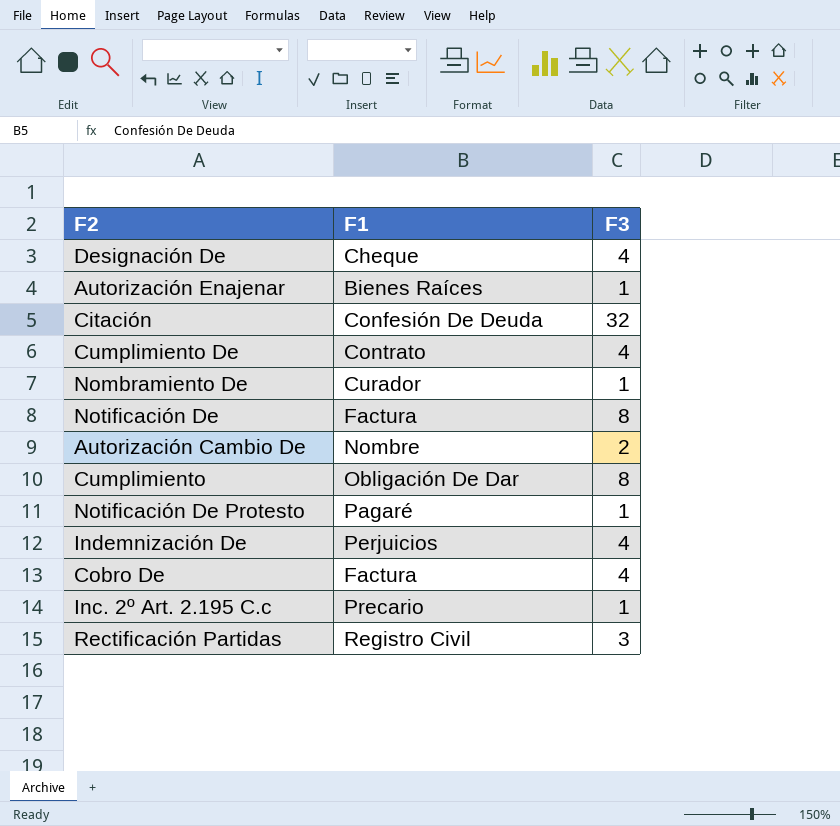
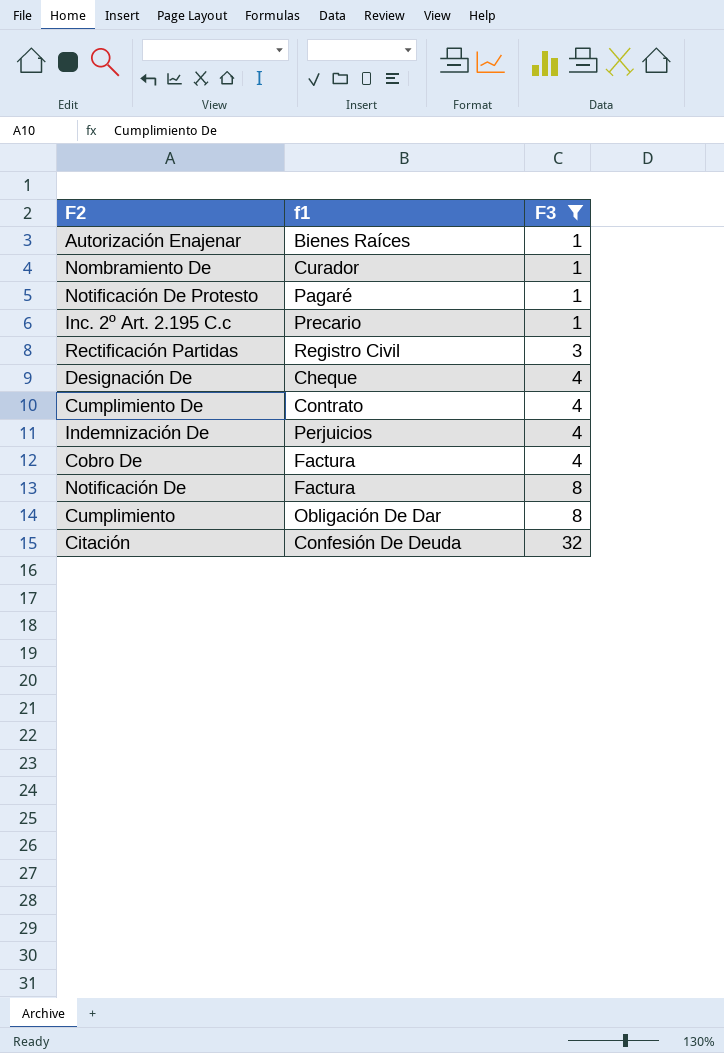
filter: none -> F3 != 2
row order: none -> F3 ascending
column name: F1 -> f1

